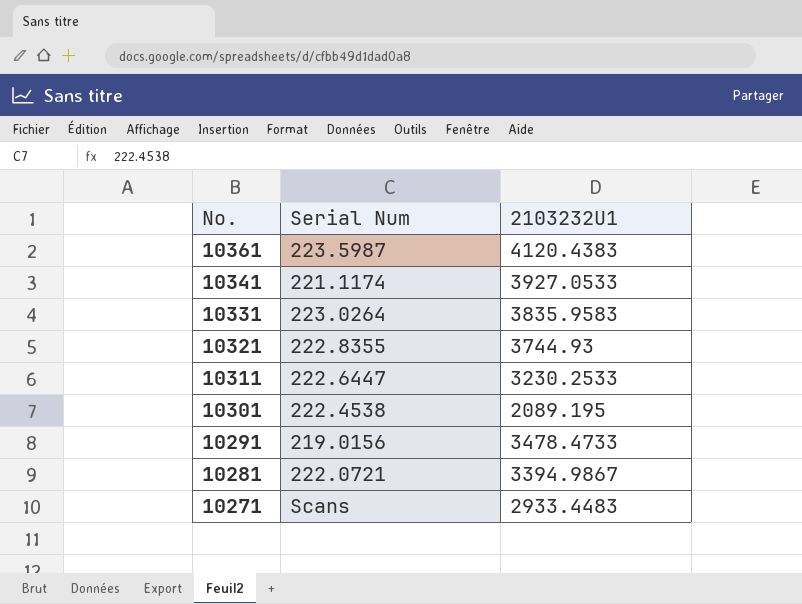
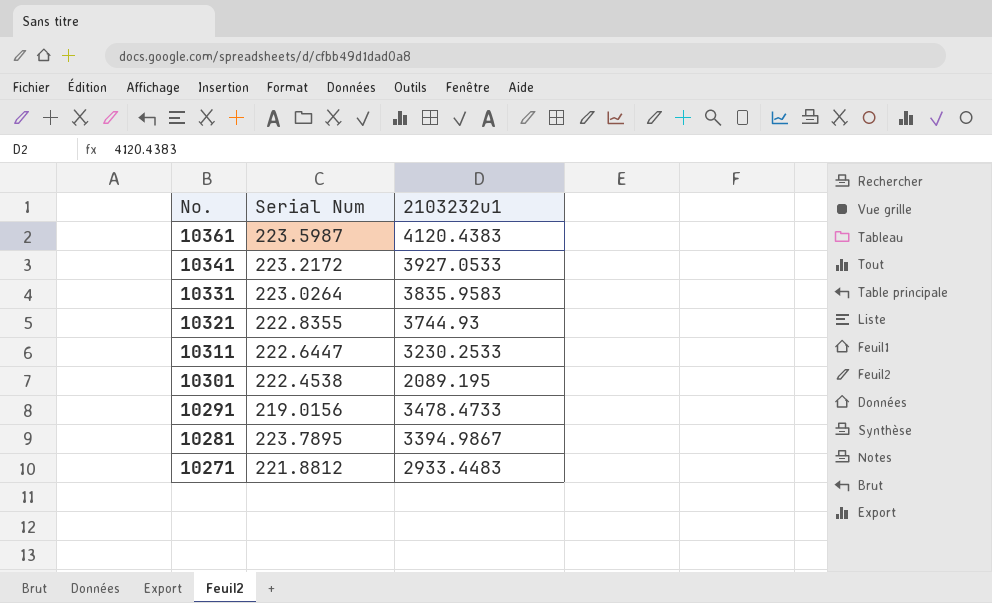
column name: 2103232U1 -> 2103232u1
10341 | Serial Num: 221.1174 -> 223.2172
10281 | Serial Num: 222.0721 -> 223.7895
10271 | Serial Num: Scans -> 221.8812

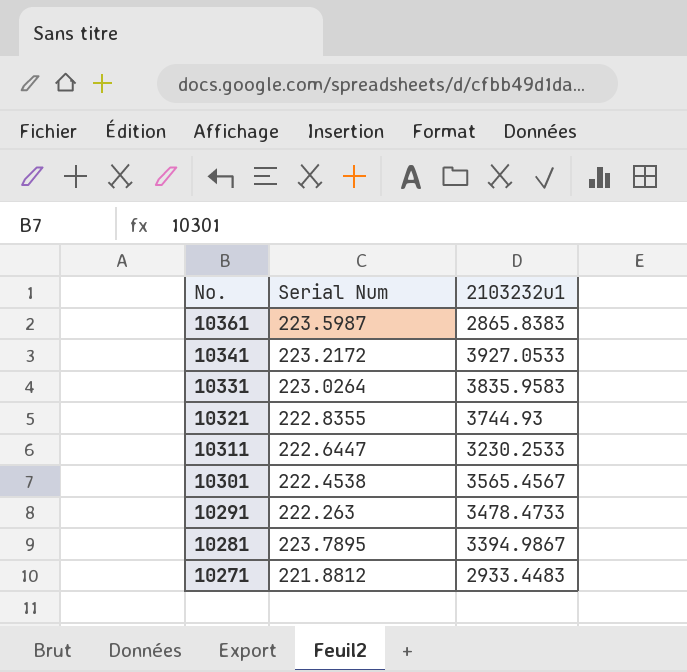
10361 | 2103232u1: 4120.4383 -> 2865.8383
10301 | 2103232u1: 2089.195 -> 3565.4567
10291 | Serial Num: 219.0156 -> 222.263

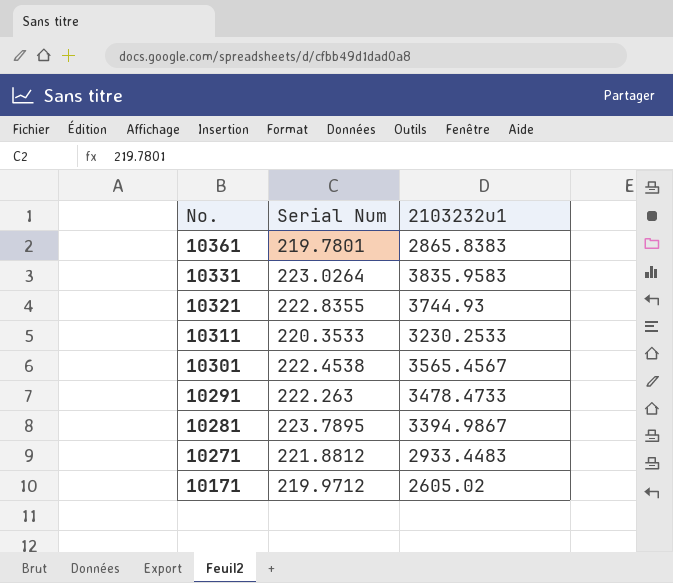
row 10341: 223.2172 | 3927.0533 -> none
10361 | Serial Num: 223.5987 -> 219.7801
10311 | Serial Num: 222.6447 -> 220.3533
row 10171: none -> 219.9712 | 2605.02

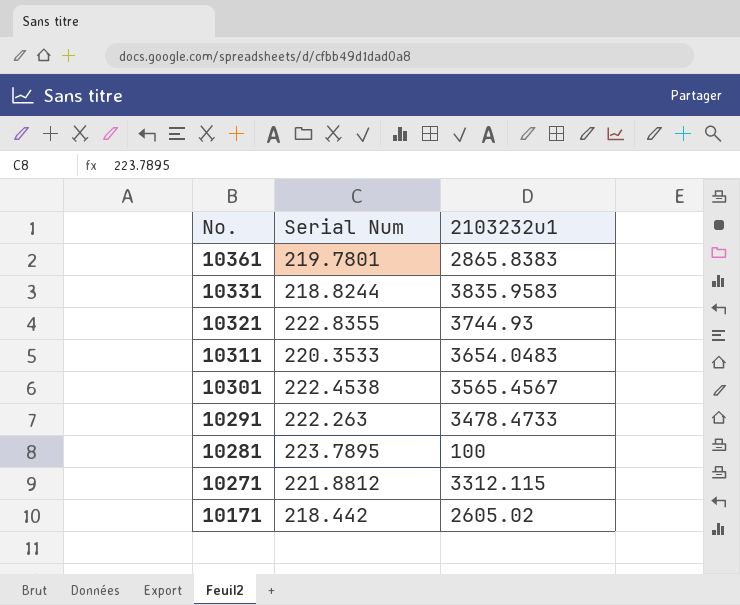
10331 | Serial Num: 223.0264 -> 218.8244
10311 | 2103232u1: 3230.2533 -> 3654.0483
10281 | 2103232u1: 3394.9867 -> 100
10271 | 2103232u1: 2933.4483 -> 3312.115
10171 | Serial Num: 219.9712 -> 218.442

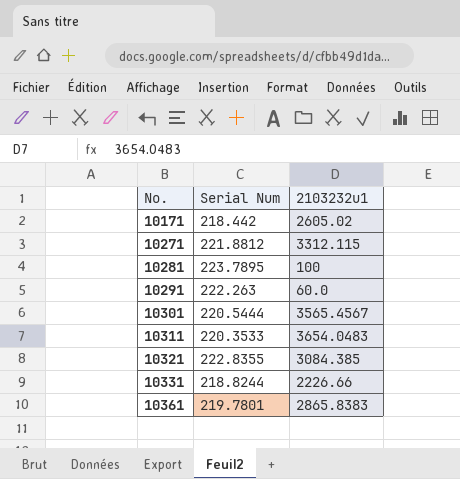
row order: No. descending -> No. ascending
10291 | 2103232u1: 3478.4733 -> 60.0
10301 | Serial Num: 222.4538 -> 220.5444
10321 | 2103232u1: 3744.93 -> 3084.385
10331 | 2103232u1: 3835.9583 -> 2226.66

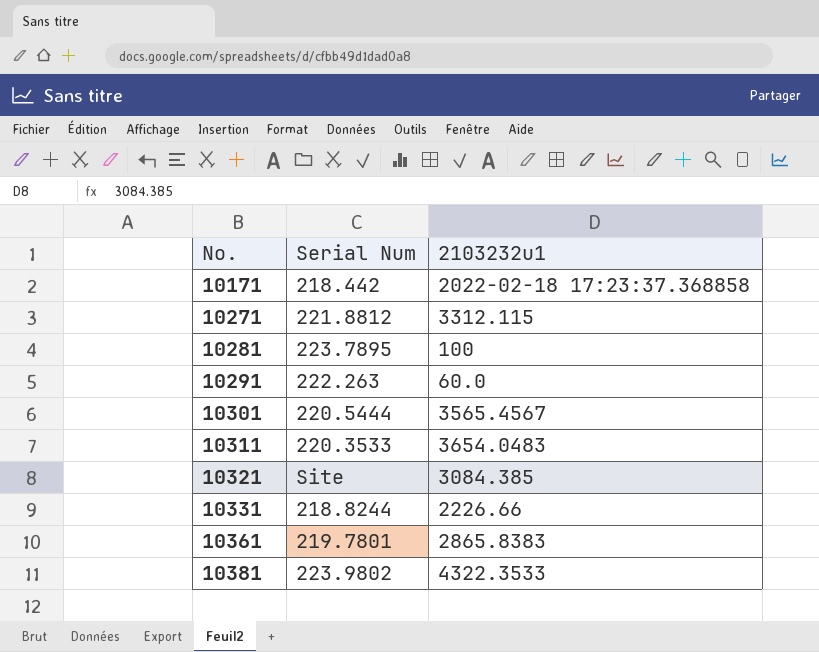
10171 | 2103232u1: 2605.02 -> 2022-02-18 17:23:37.368858
10321 | Serial Num: 222.8355 -> Site
row 10381: none -> 223.9802 | 4322.3533

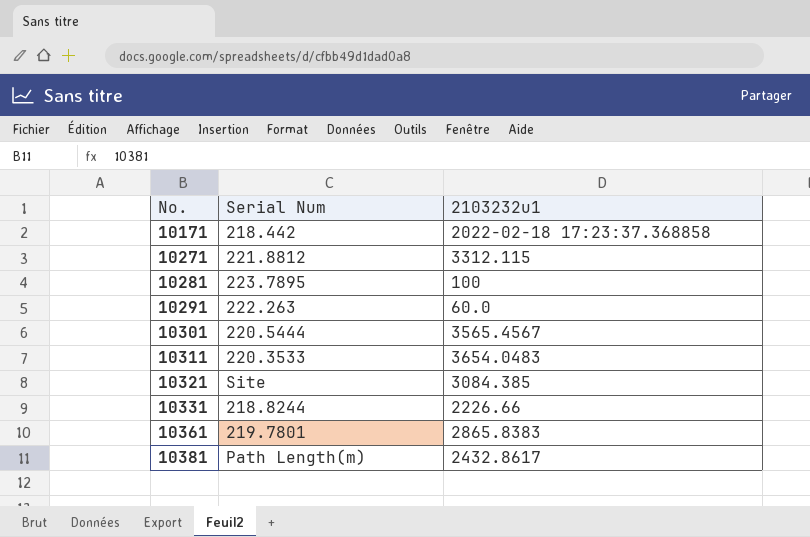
10381 | Serial Num: 223.9802 -> Path Length(m)
10381 | 2103232u1: 4322.3533 -> 2432.8617

